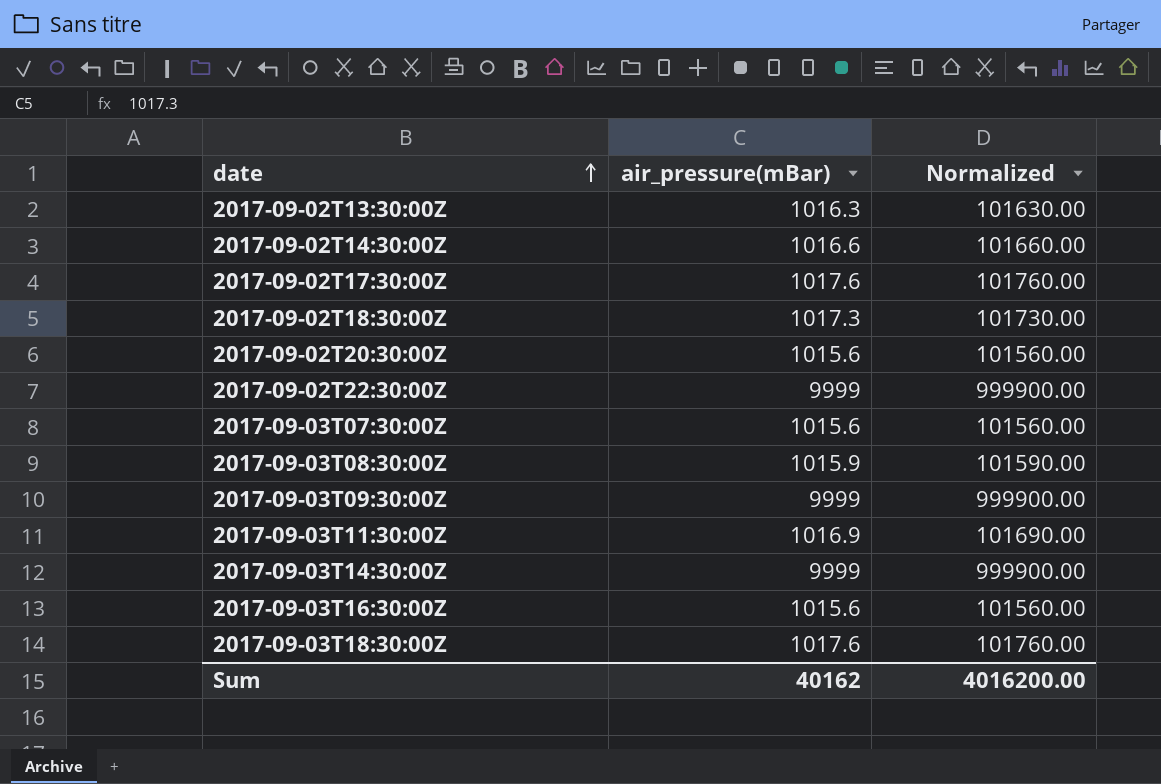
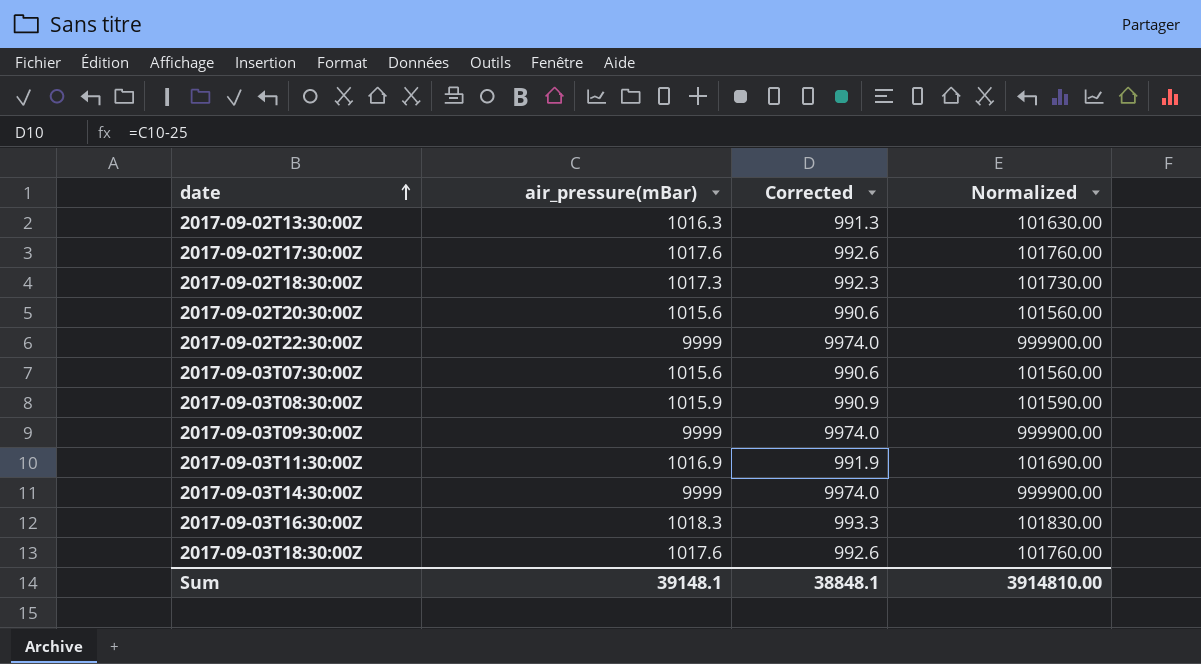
column Corrected | formula: none -> [air_pressure(mBar)] - 25
row 2017-09-02T14:30:00Z: 1016.6 | 101660.00 -> none
2017-09-03T16:30:00Z | air_pressure(mBar): 1015.6 -> 1018.3
2017-09-03T16:30:00Z | Normalized: 101560.00 -> 101830.00
Sum | air_pressure(mBar): 40162 -> 39148.1
Sum | Normalized: 4016200.00 -> 3914810.00

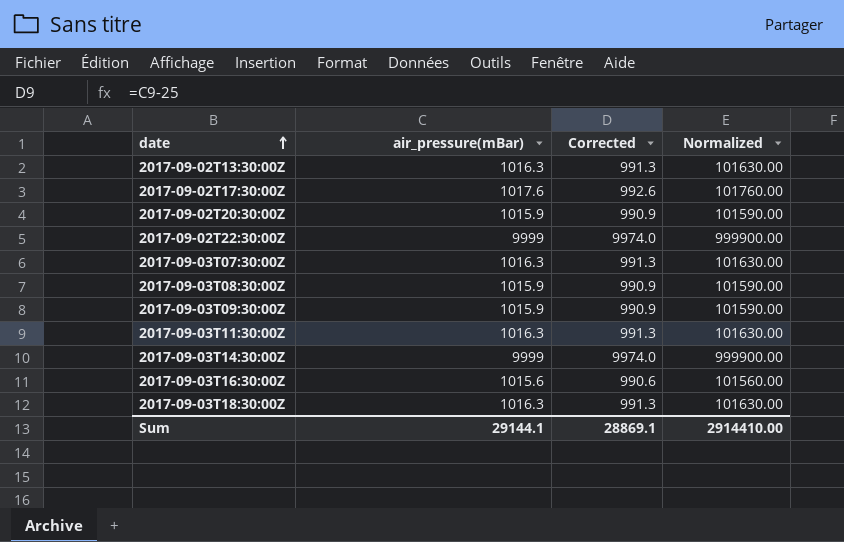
row 2017-09-02T18:30:00Z: 1017.3 | 992.3 | 101730.00 -> none
2017-09-02T20:30:00Z | air_pressure(mBar): 1015.6 -> 1015.9
2017-09-02T20:30:00Z | Corrected: 990.6 -> 990.9
2017-09-02T20:30:00Z | Normalized: 101560.00 -> 101590.00
2017-09-03T07:30:00Z | air_pressure(mBar): 1015.6 -> 1016.3
2017-09-03T07:30:00Z | Corrected: 990.6 -> 991.3
2017-09-03T07:30:00Z | Normalized: 101560.00 -> 101630.00
2017-09-03T09:30:00Z | air_pressure(mBar): 9999 -> 1015.9
2017-09-03T09:30:00Z | Corrected: 9974.0 -> 990.9
2017-09-03T09:30:00Z | Normalized: 999900.00 -> 101590.00
2017-09-03T11:30:00Z | air_pressure(mBar): 1016.9 -> 1016.3
2017-09-03T11:30:00Z | Corrected: 991.9 -> 991.3
2017-09-03T11:30:00Z | Normalized: 101690.00 -> 101630.00
2017-09-03T16:30:00Z | air_pressure(mBar): 1018.3 -> 1015.6
2017-09-03T16:30:00Z | Corrected: 993.3 -> 990.6
2017-09-03T16:30:00Z | Normalized: 101830.00 -> 101560.00
2017-09-03T18:30:00Z | air_pressure(mBar): 1017.6 -> 1016.3
2017-09-03T18:30:00Z | Corrected: 992.6 -> 991.3
2017-09-03T18:30:00Z | Normalized: 101760.00 -> 101630.00
Sum | air_pressure(mBar): 39148.1 -> 29144.1
Sum | Corrected: 38848.1 -> 28869.1
Sum | Normalized: 3914810.00 -> 2914410.00

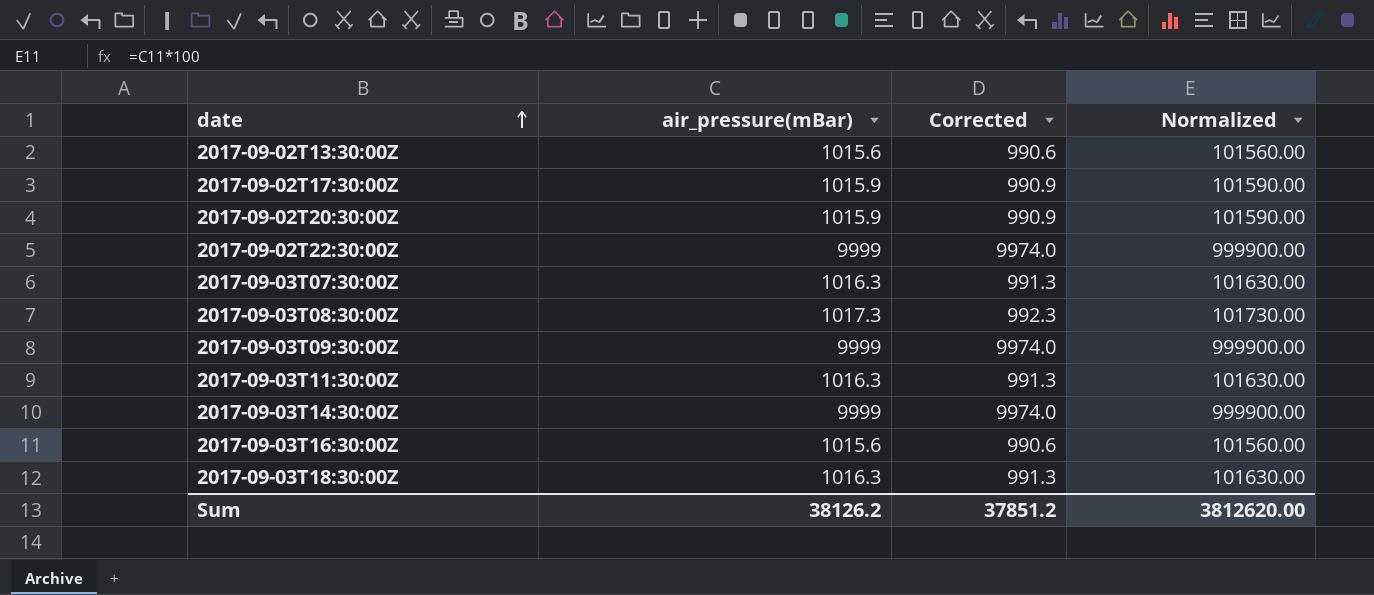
2017-09-02T13:30:00Z | air_pressure(mBar): 1016.3 -> 1015.6
2017-09-02T13:30:00Z | Corrected: 991.3 -> 990.6
2017-09-02T13:30:00Z | Normalized: 101630.00 -> 101560.00
2017-09-02T17:30:00Z | air_pressure(mBar): 1017.6 -> 1015.9
2017-09-02T17:30:00Z | Corrected: 992.6 -> 990.9
2017-09-02T17:30:00Z | Normalized: 101760.00 -> 101590.00
2017-09-03T08:30:00Z | air_pressure(mBar): 1015.9 -> 1017.3
2017-09-03T08:30:00Z | Corrected: 990.9 -> 992.3
2017-09-03T08:30:00Z | Normalized: 101590.00 -> 101730.00
2017-09-03T09:30:00Z | air_pressure(mBar): 1015.9 -> 9999
2017-09-03T09:30:00Z | Corrected: 990.9 -> 9974.0
2017-09-03T09:30:00Z | Normalized: 101590.00 -> 999900.00
Sum | air_pressure(mBar): 29144.1 -> 38126.2
Sum | Corrected: 28869.1 -> 37851.2
Sum | Normalized: 2914410.00 -> 3812620.00

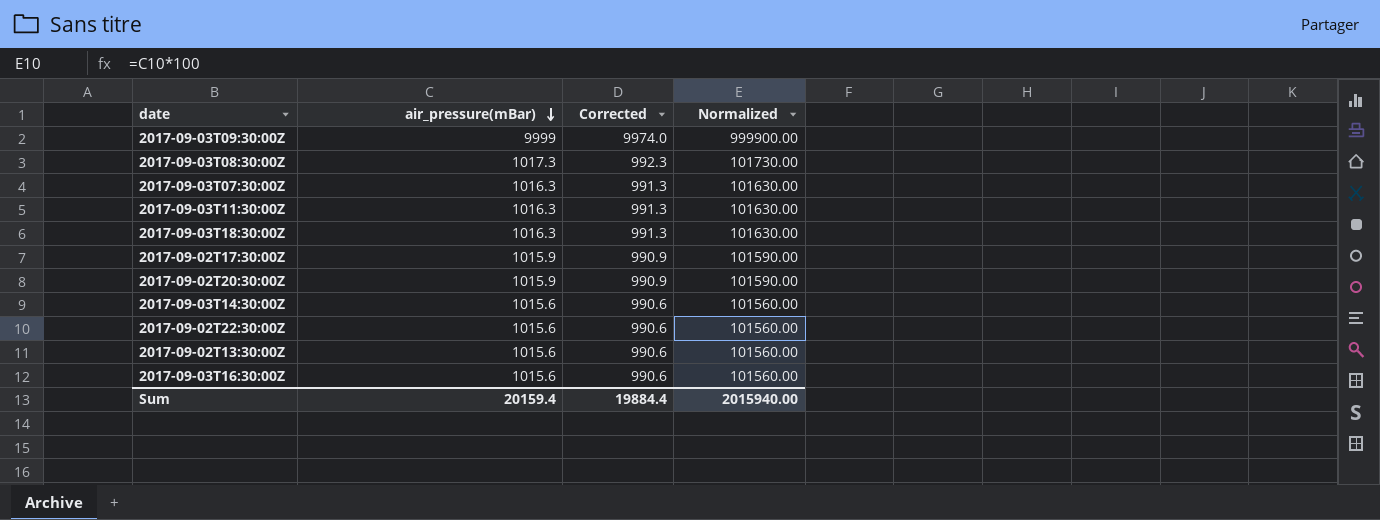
row order: date ascending -> air_pressure(mBar) descending
2017-09-03T14:30:00Z | air_pressure(mBar): 9999 -> 1015.6
2017-09-03T14:30:00Z | Corrected: 9974.0 -> 990.6
2017-09-03T14:30:00Z | Normalized: 999900.00 -> 101560.00
2017-09-02T22:30:00Z | air_pressure(mBar): 9999 -> 1015.6
2017-09-02T22:30:00Z | Corrected: 9974.0 -> 990.6
2017-09-02T22:30:00Z | Normalized: 999900.00 -> 101560.00
Sum | air_pressure(mBar): 38126.2 -> 20159.4
Sum | Corrected: 37851.2 -> 19884.4
Sum | Normalized: 3812620.00 -> 2015940.00

